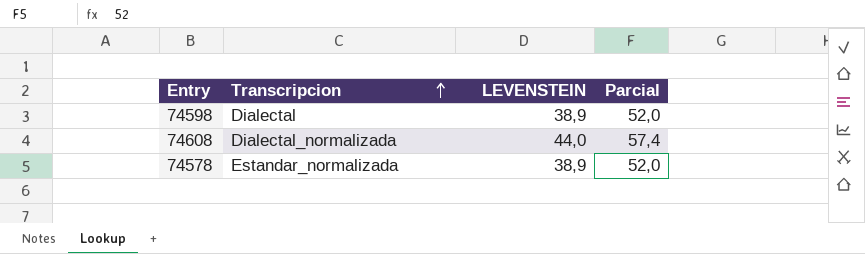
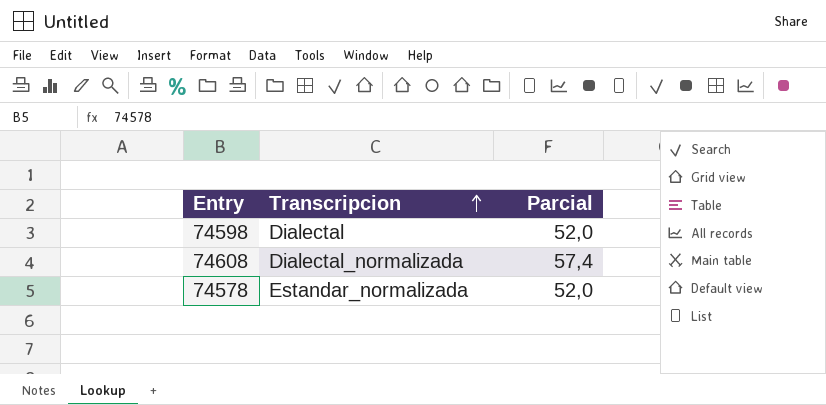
column LEVENSTEIN | position: 3 -> none

